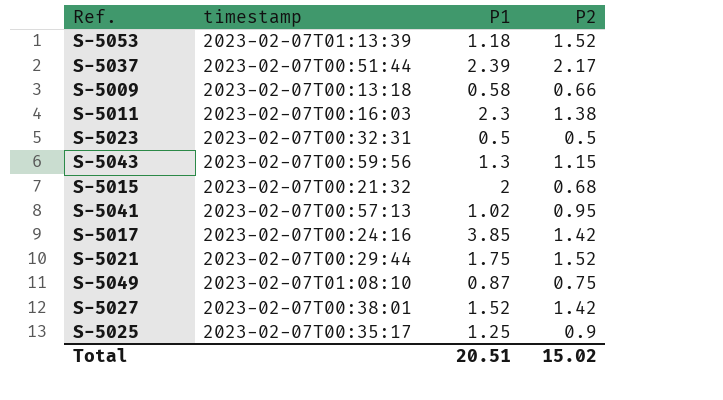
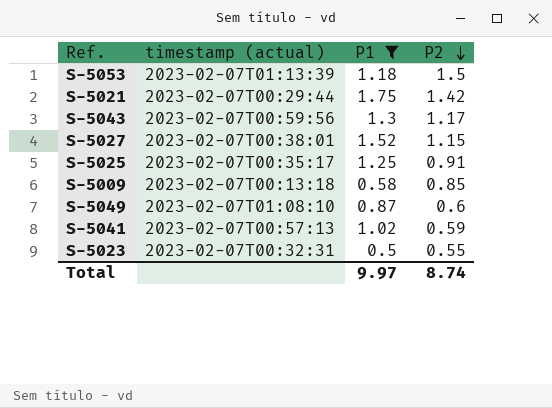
filter: none -> P1 <= 1.75
row order: none -> P2 descending
column name: timestamp -> timestamp (actual)
S-5053 | P2: 1.52 -> 1.5
S-5021 | P2: 1.52 -> 1.42
S-5043 | P2: 1.15 -> 1.17
S-5027 | P2: 1.42 -> 1.15
S-5025 | P2: 0.9 -> 0.91
S-5009 | P2: 0.66 -> 0.85
S-5049 | P2: 0.75 -> 0.6
S-5041 | P2: 0.95 -> 0.59
S-5023 | P2: 0.5 -> 0.55
Total | P1: 20.51 -> 9.97
Total | P2: 15.02 -> 8.74

